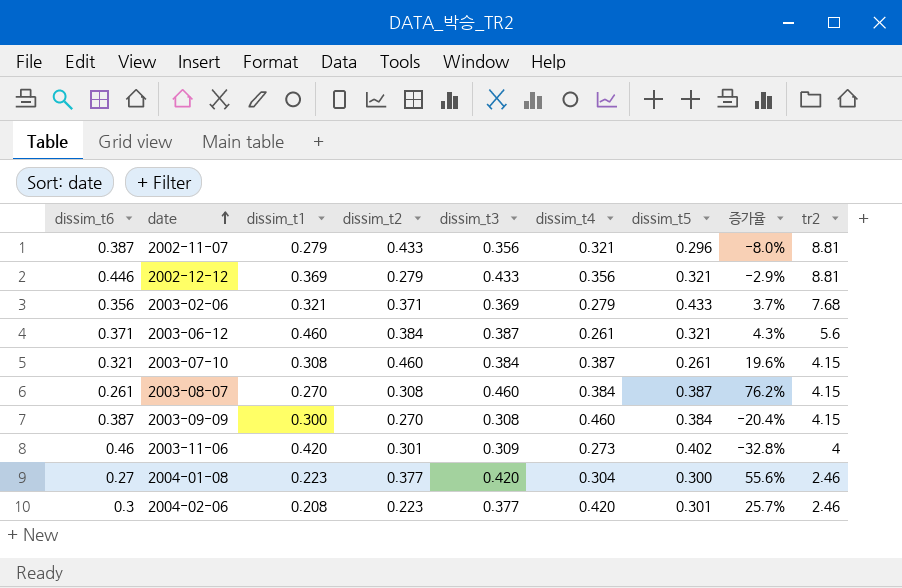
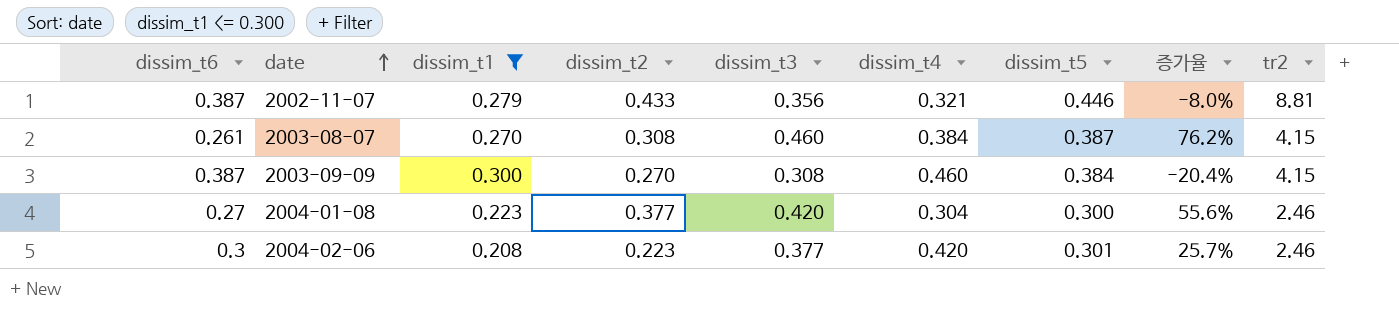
filter: none -> dissim_t1 <= 0.300
2002-11-07 | dissim_t5: 0.296 -> 0.446

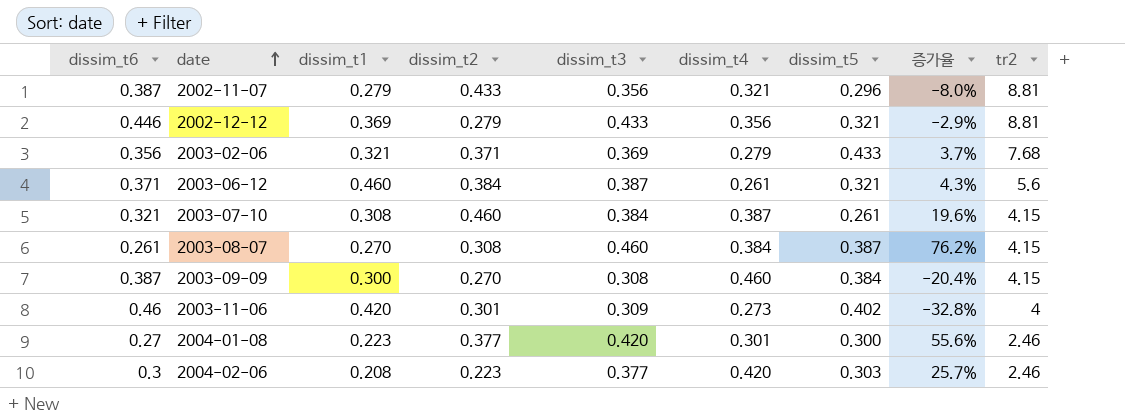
filter: dissim_t1 <= 0.300 -> none
2002-11-07 | dissim_t5: 0.446 -> 0.296
2004-01-08 | dissim_t4: 0.304 -> 0.301
2004-02-06 | dissim_t5: 0.301 -> 0.303

